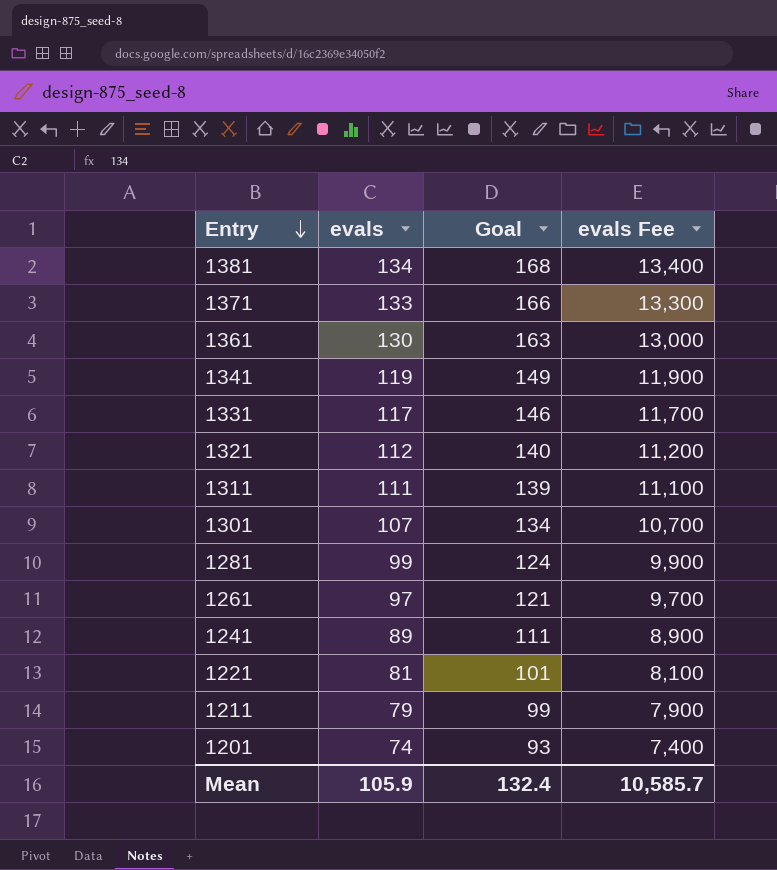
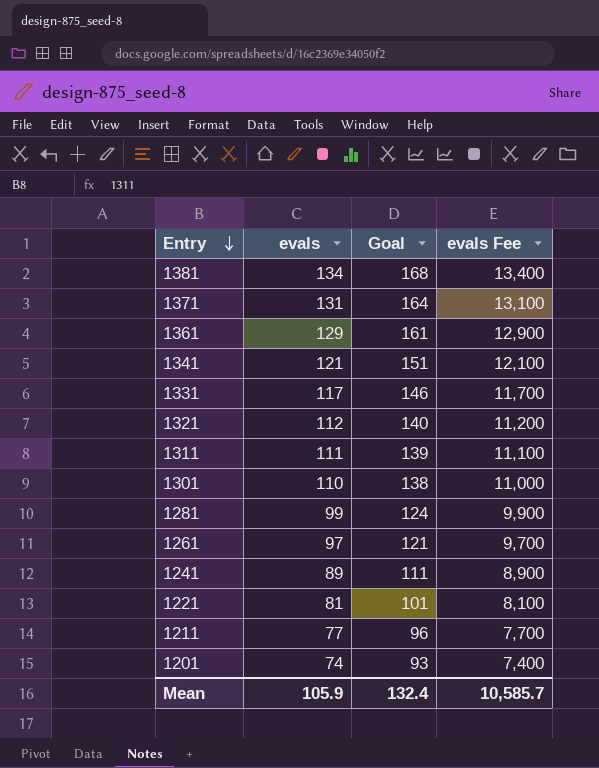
1371 | evals: 133 -> 131
1371 | Goal: 166 -> 164
1371 | evals Fee: 13,300 -> 13,100
1361 | evals: 130 -> 129
1361 | Goal: 163 -> 161
1361 | evals Fee: 13,000 -> 12,900
1341 | evals: 119 -> 121
1341 | Goal: 149 -> 151
1341 | evals Fee: 11,900 -> 12,100
1301 | evals: 107 -> 110
1301 | Goal: 134 -> 138
1301 | evals Fee: 10,700 -> 11,000
1211 | evals: 79 -> 77
1211 | Goal: 99 -> 96
1211 | evals Fee: 7,900 -> 7,700

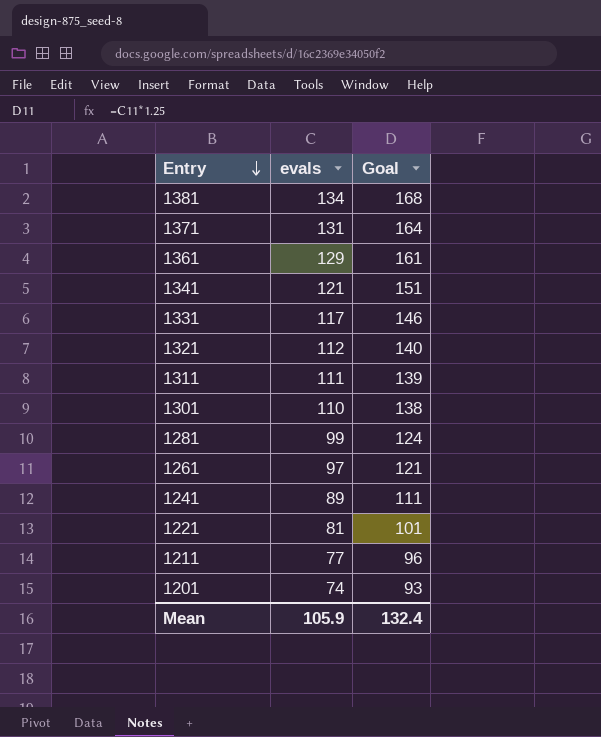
column evals Fee | formula: [evals] * 100 -> none

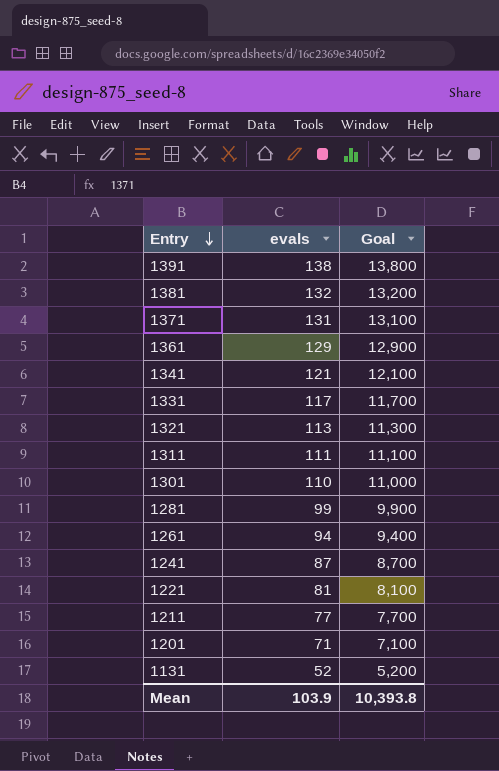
column Goal | formula: [evals] * 1.25 -> [evals] * 100
row 1391: none -> 138 | 13,800
1381 | evals: 134 -> 132
1321 | evals: 112 -> 113
1261 | evals: 97 -> 94
1241 | evals: 89 -> 87
1201 | evals: 74 -> 71
row 1131: none -> 52 | 5,200
Mean | evals: 105.9 -> 103.9
Mean | Goal: 132.4 -> 10,393.8

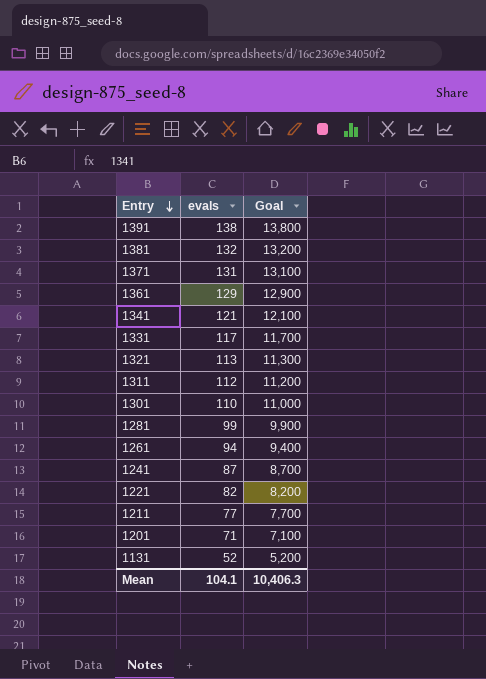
1311 | evals: 111 -> 112
1311 | Goal: 11,100 -> 11,200
1221 | evals: 81 -> 82
1221 | Goal: 8,100 -> 8,200
Mean | evals: 103.9 -> 104.1
Mean | Goal: 10,393.8 -> 10,406.3

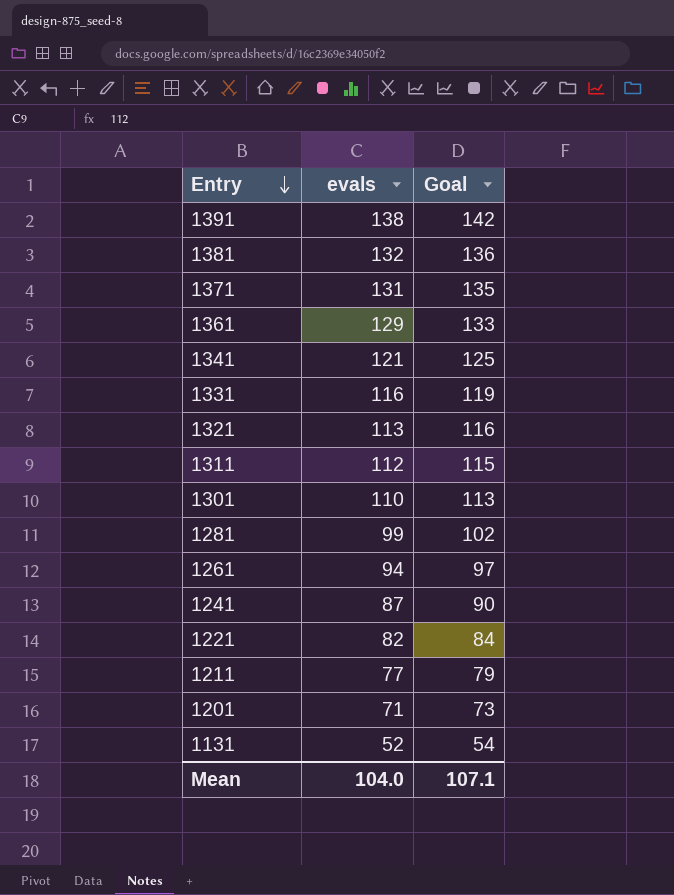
column Goal | formula: [evals] * 100 -> [evals] * 1.03
1331 | evals: 117 -> 116
Mean | evals: 104.1 -> 104.0
Mean | Goal: 10,406.3 -> 107.1

